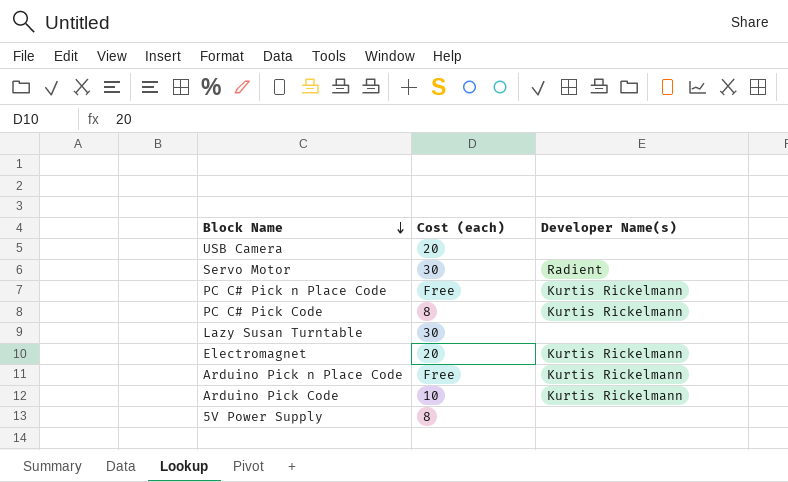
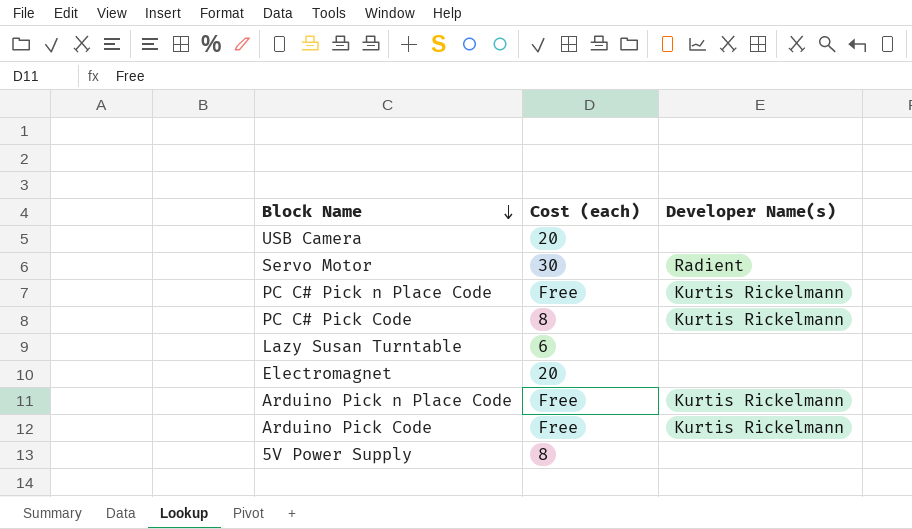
Lazy Susan Turntable | Cost (each): 30 -> 6
Electromagnet | Developer Name(s): Kurtis Rickelmann -> none
Arduino Pick Code | Cost (each): 10 -> Free

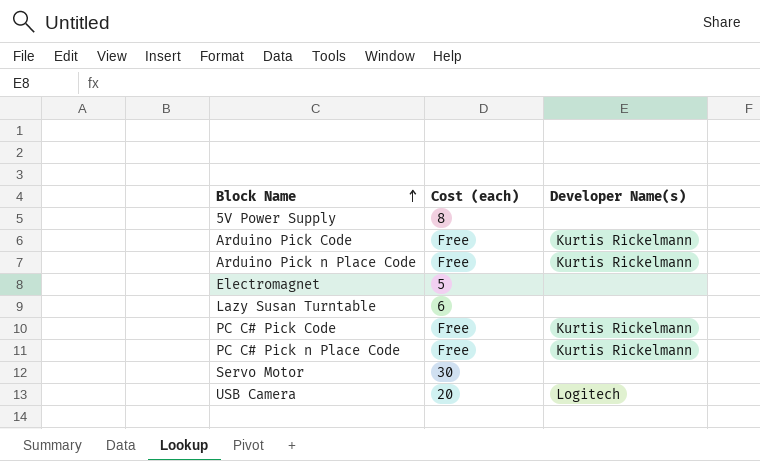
row order: Block Name descending -> Block Name ascending
Electromagnet | Cost (each): 20 -> 5
PC C# Pick Code | Cost (each): 8 -> Free
Servo Motor | Developer Name(s): Radient -> none
USB Camera | Developer Name(s): none -> Logitech

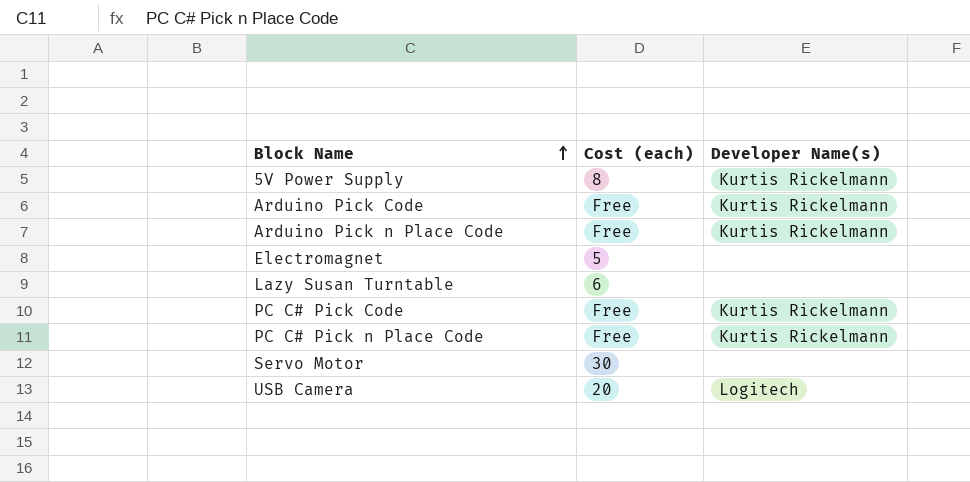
5V Power Supply | Developer Name(s): none -> Kurtis Rickelmann

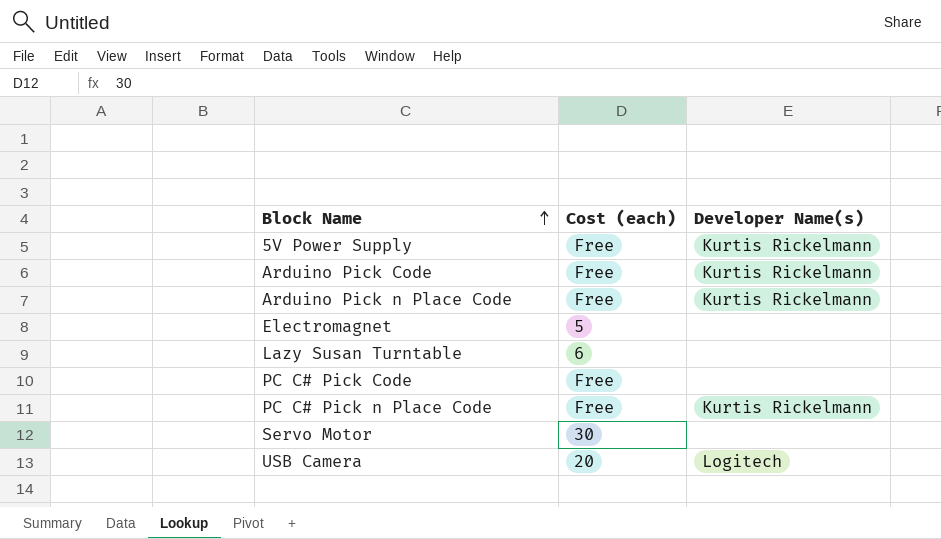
5V Power Supply | Cost (each): 8 -> Free
PC C# Pick Code | Developer Name(s): Kurtis Rickelmann -> none

